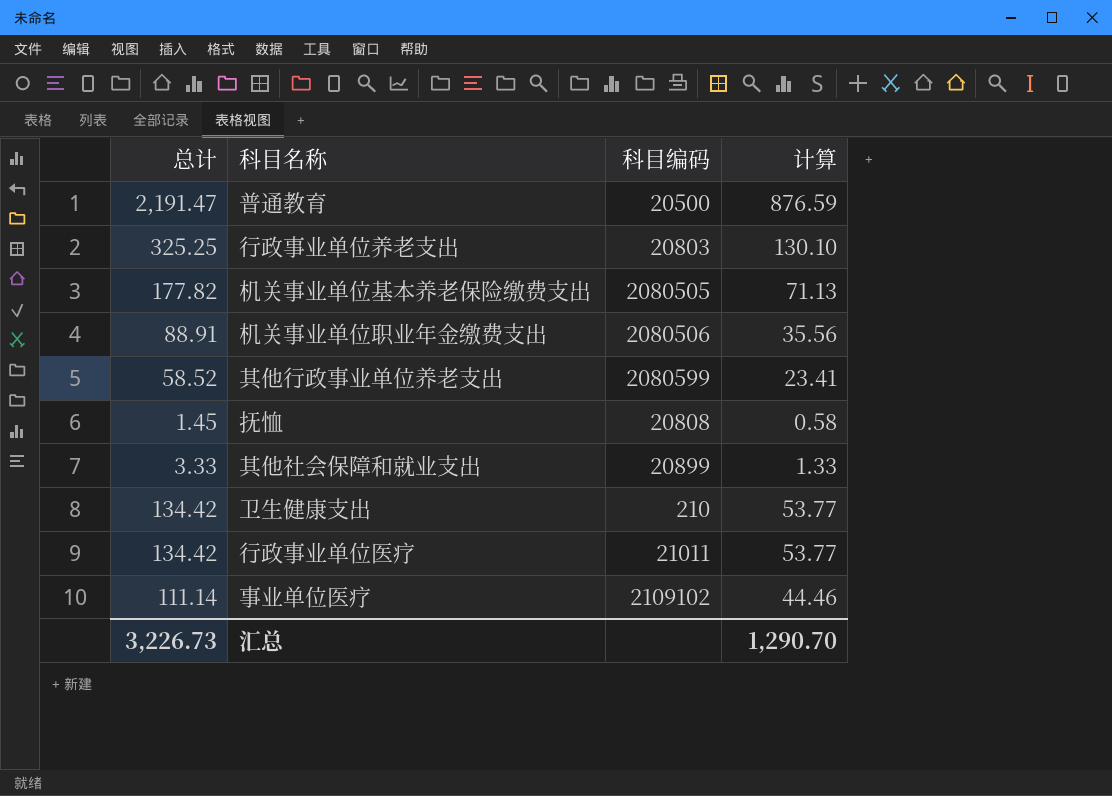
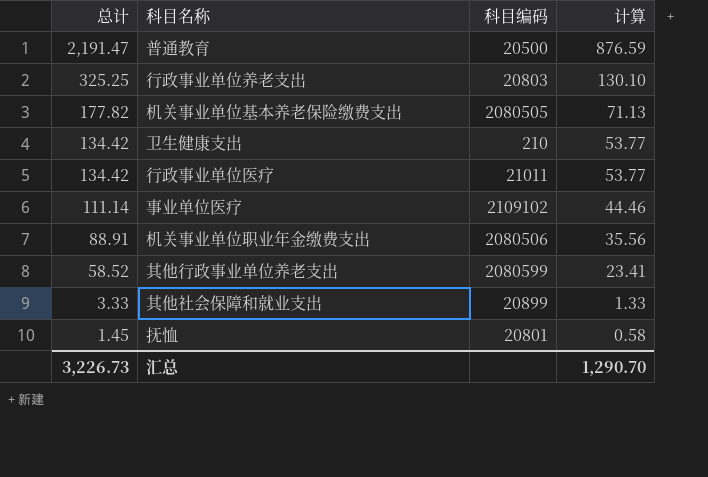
row order: none -> 总计 descending
抚恤 | 科目编码: 20808 -> 20801

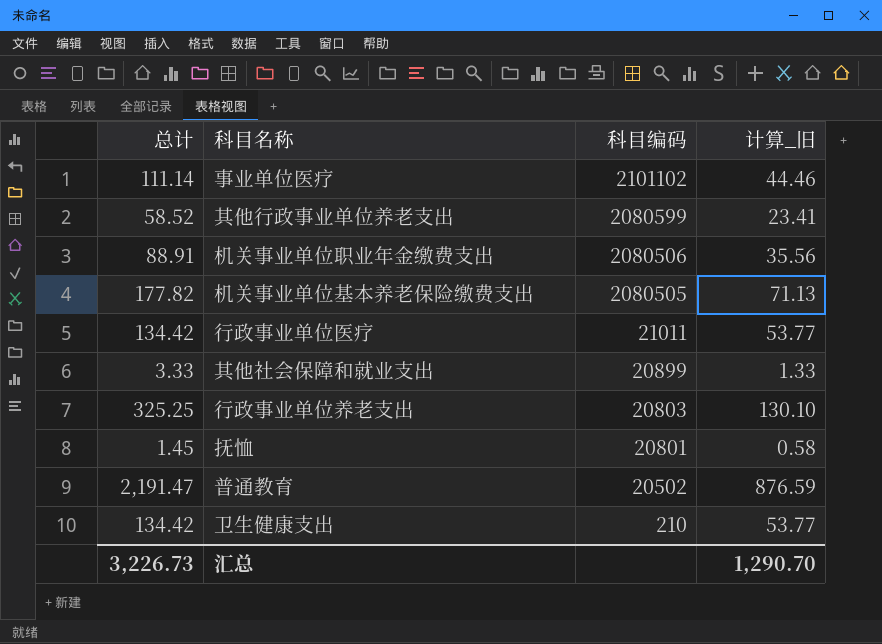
row order: 总计 descending -> 科目编码 descending
column name: 计算 -> 计算_旧
事业单位医疗 | 科目编码: 2109102 -> 2101102
普通教育 | 科目编码: 20500 -> 20502

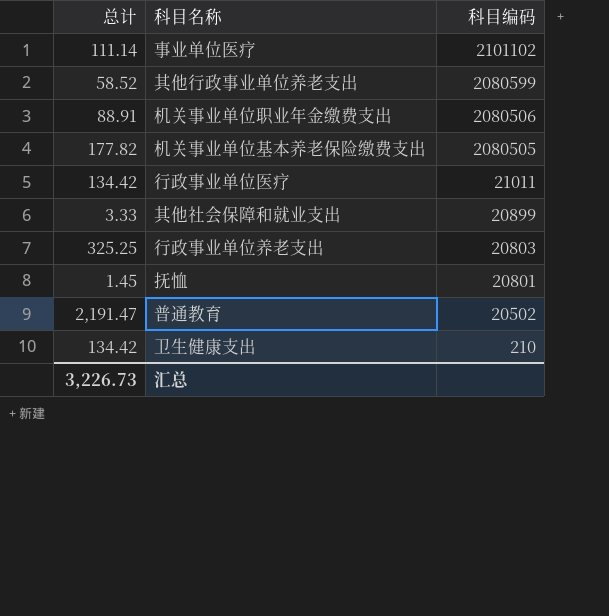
column 计算_旧 | formula: [总计] * 0.4 -> none

